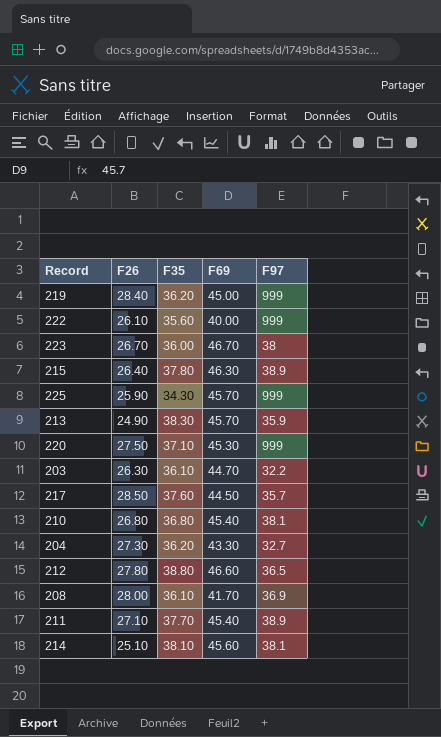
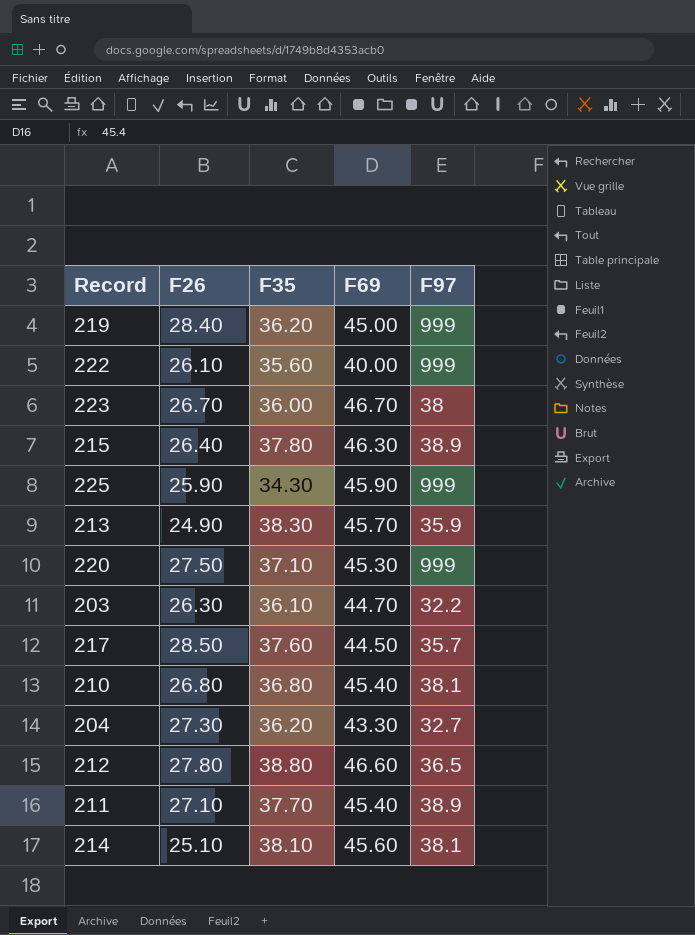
row 208: 28.00 | 36.10 | 41.70 | 36.9 -> none
225 | F69: 45.70 -> 45.90

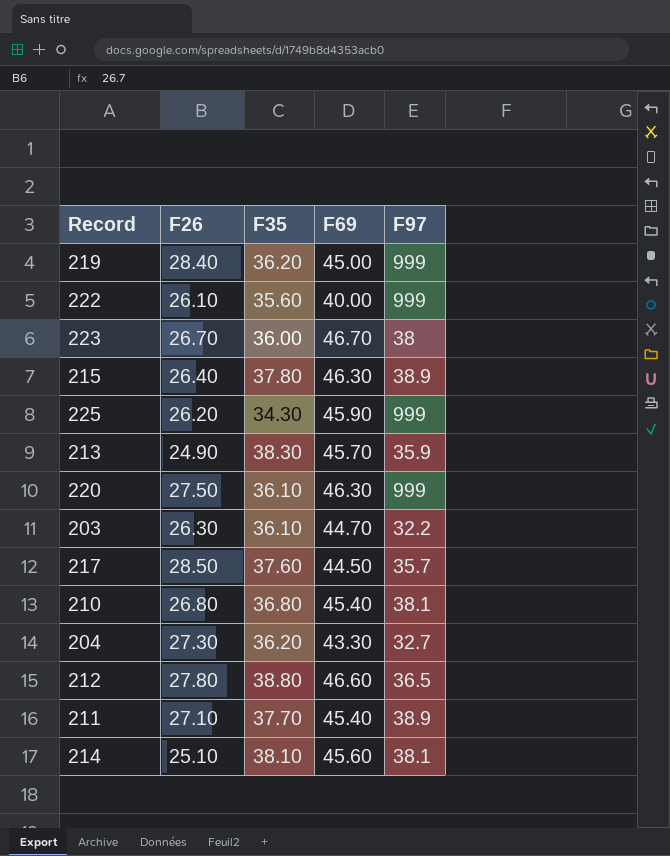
225 | F26: 25.90 -> 26.20
220 | F35: 37.10 -> 36.10
220 | F69: 45.30 -> 46.30

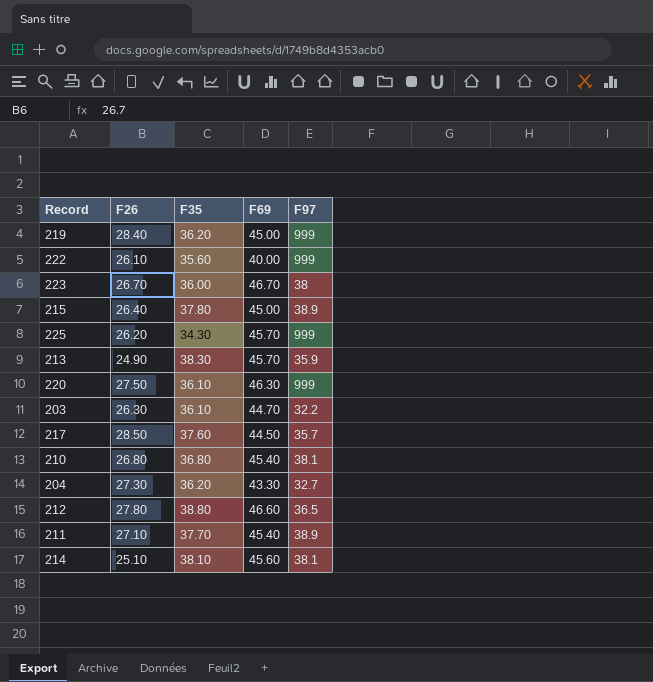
215 | F69: 46.30 -> 45.00
225 | F69: 45.90 -> 45.70

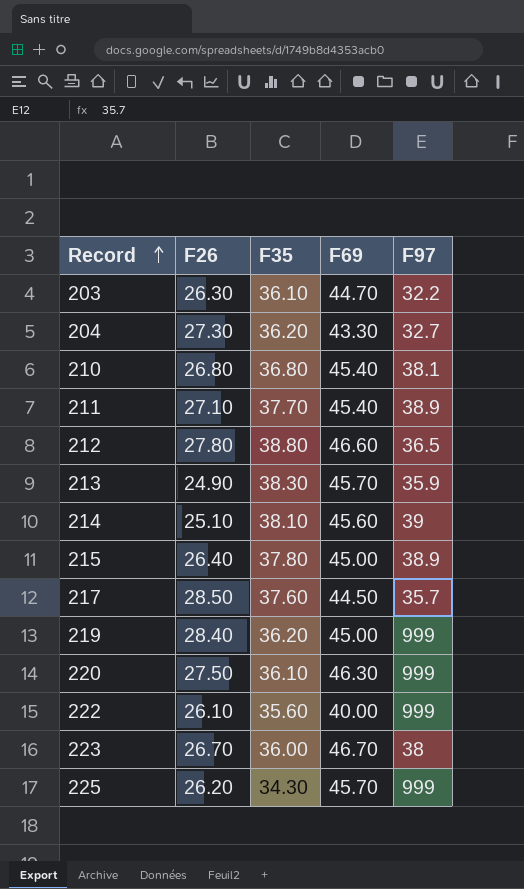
row order: none -> Record ascending
214 | F97: 38.1 -> 39

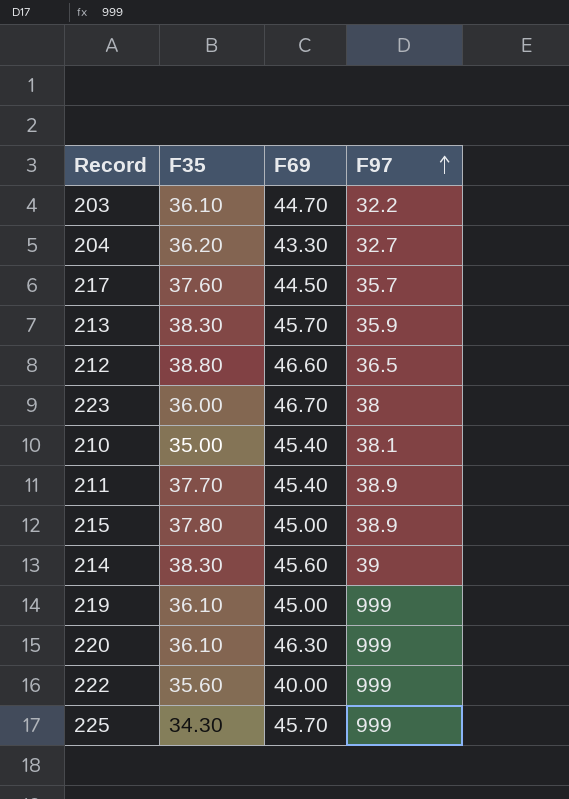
row order: Record ascending -> F97 ascending
column F26 | position: 2 -> none
210 | F35: 36.80 -> 35.00
214 | F35: 38.10 -> 38.30
219 | F35: 36.20 -> 36.10

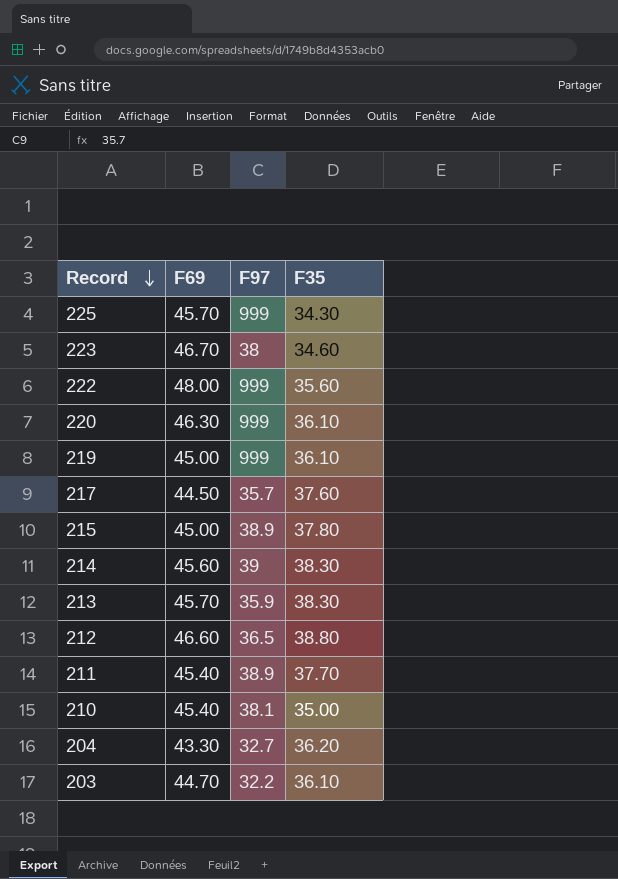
row order: F97 ascending -> Record descending
column F35 | position: 2 -> 4
223 | F35: 36.00 -> 34.60
222 | F69: 40.00 -> 48.00

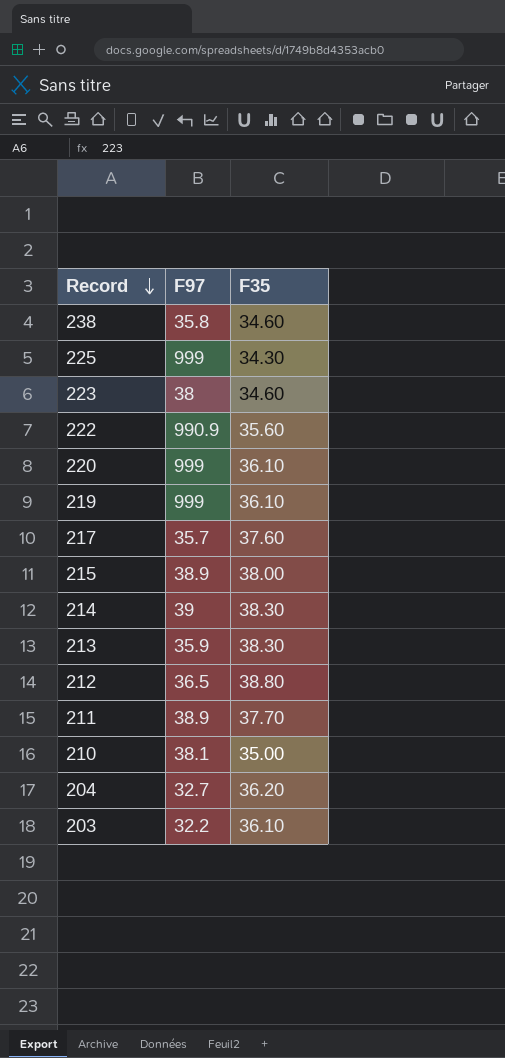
column F69 | position: 2 -> none
row 238: none -> 35.8 | 34.60
222 | F97: 999 -> 990.9
215 | F35: 37.80 -> 38.00

